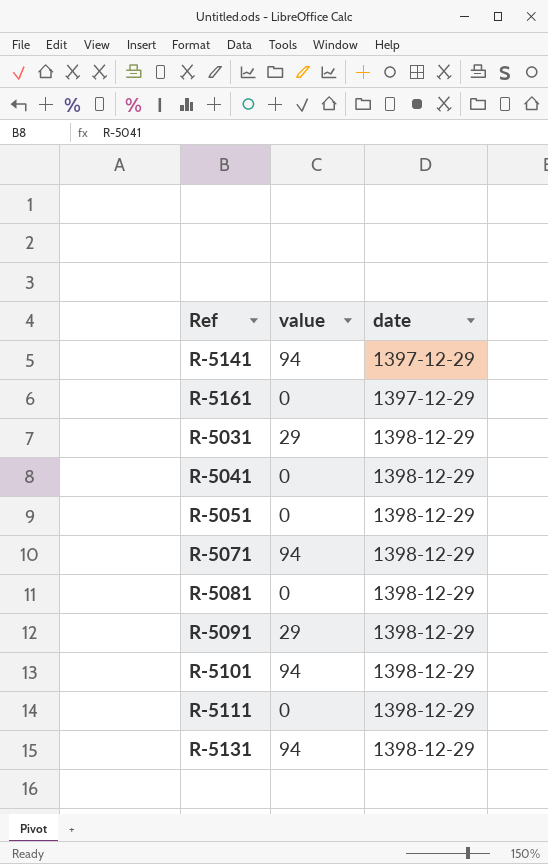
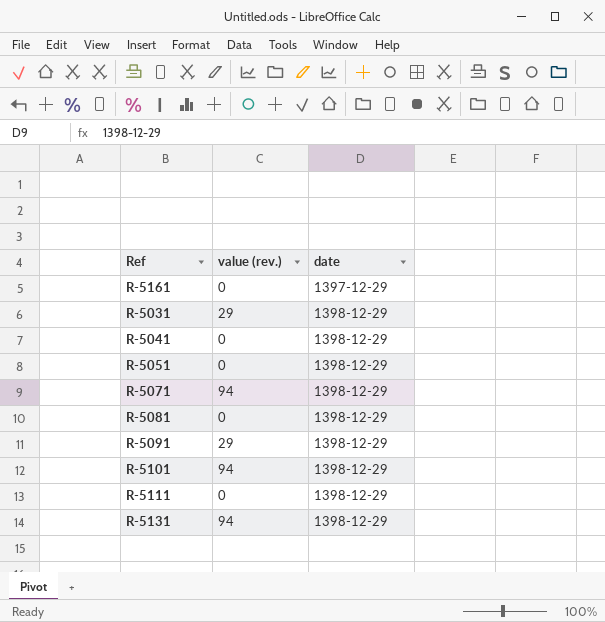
column name: value -> value (rev.)
row R-5141: 94 | 1397-12-29 -> none

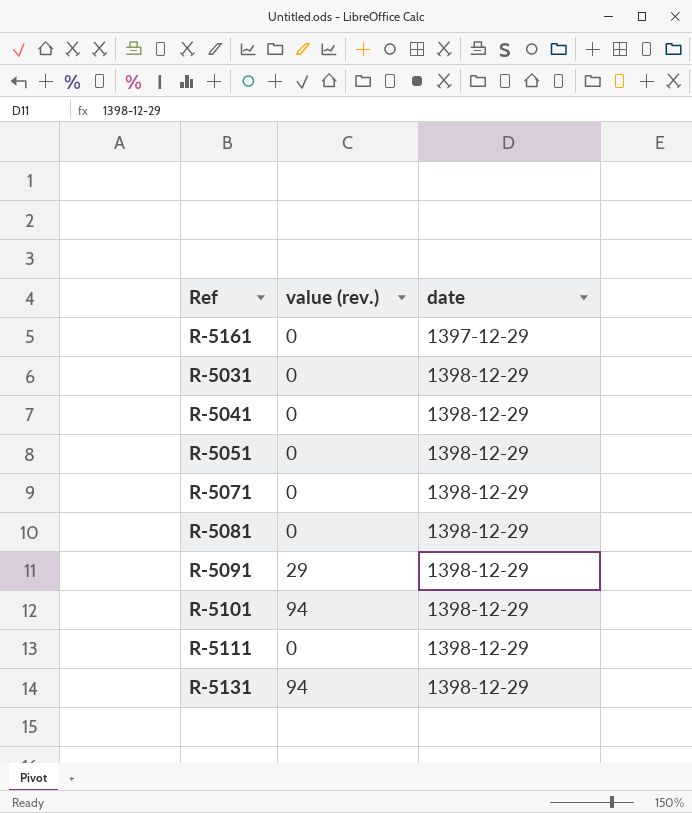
R-5031 | value (rev.): 29 -> 0
R-5071 | value (rev.): 94 -> 0

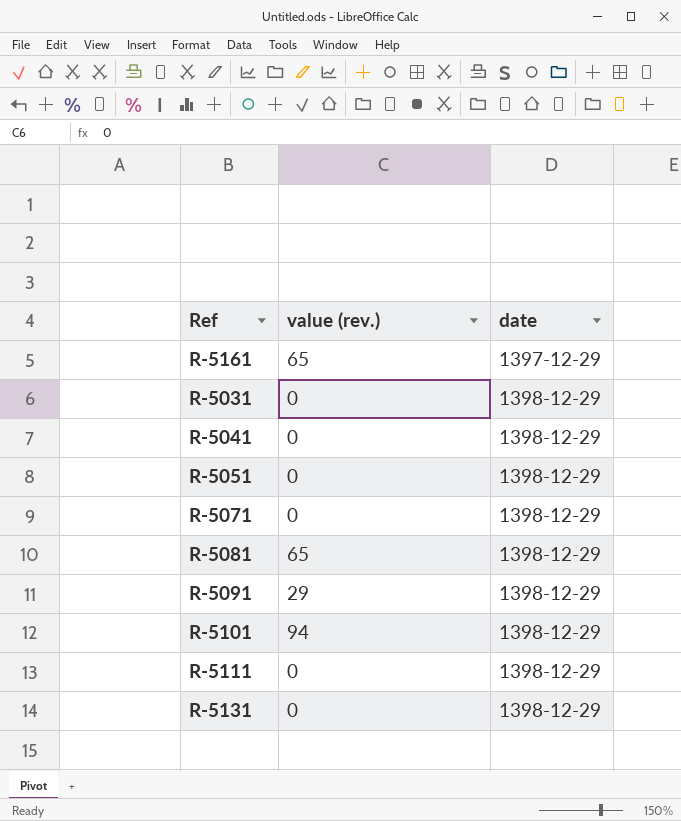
R-5161 | value (rev.): 0 -> 65
R-5081 | value (rev.): 0 -> 65
R-5131 | value (rev.): 94 -> 0

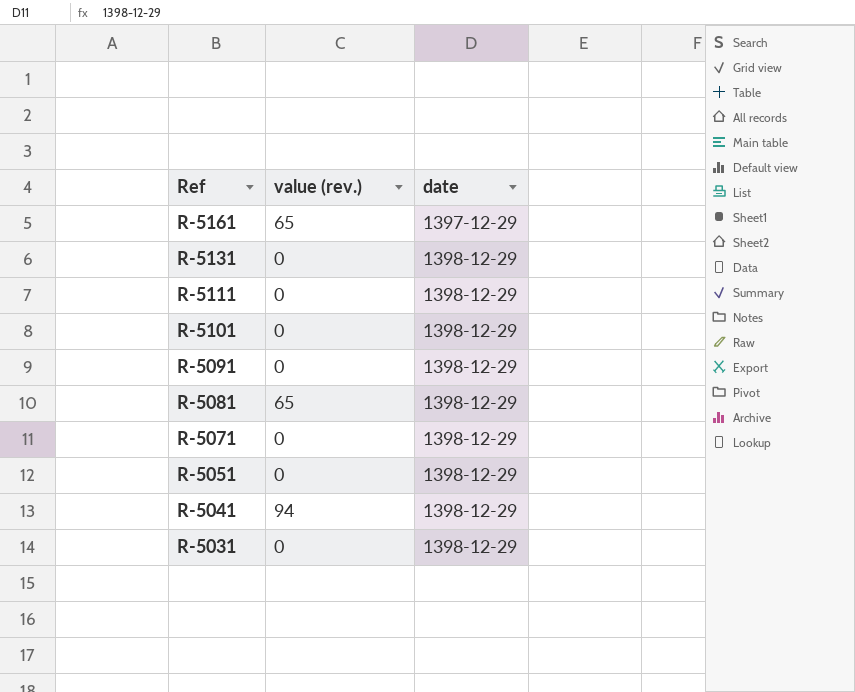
row order: date ascending -> Ref descending
R-5101 | value (rev.): 94 -> 0
R-5091 | value (rev.): 29 -> 0
R-5041 | value (rev.): 0 -> 94

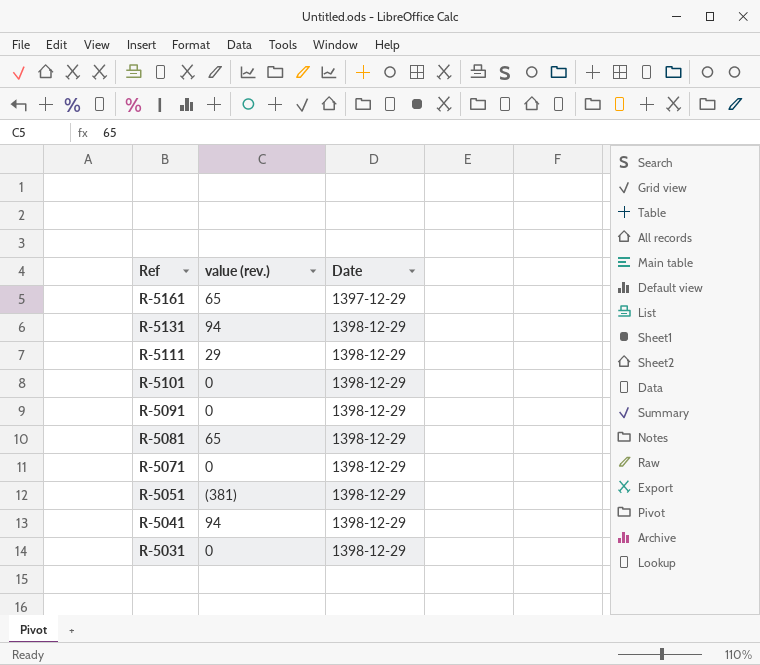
column name: date -> Date
R-5131 | value (rev.): 0 -> 94
R-5111 | value (rev.): 0 -> 29
R-5051 | value (rev.): 0 -> (381)

